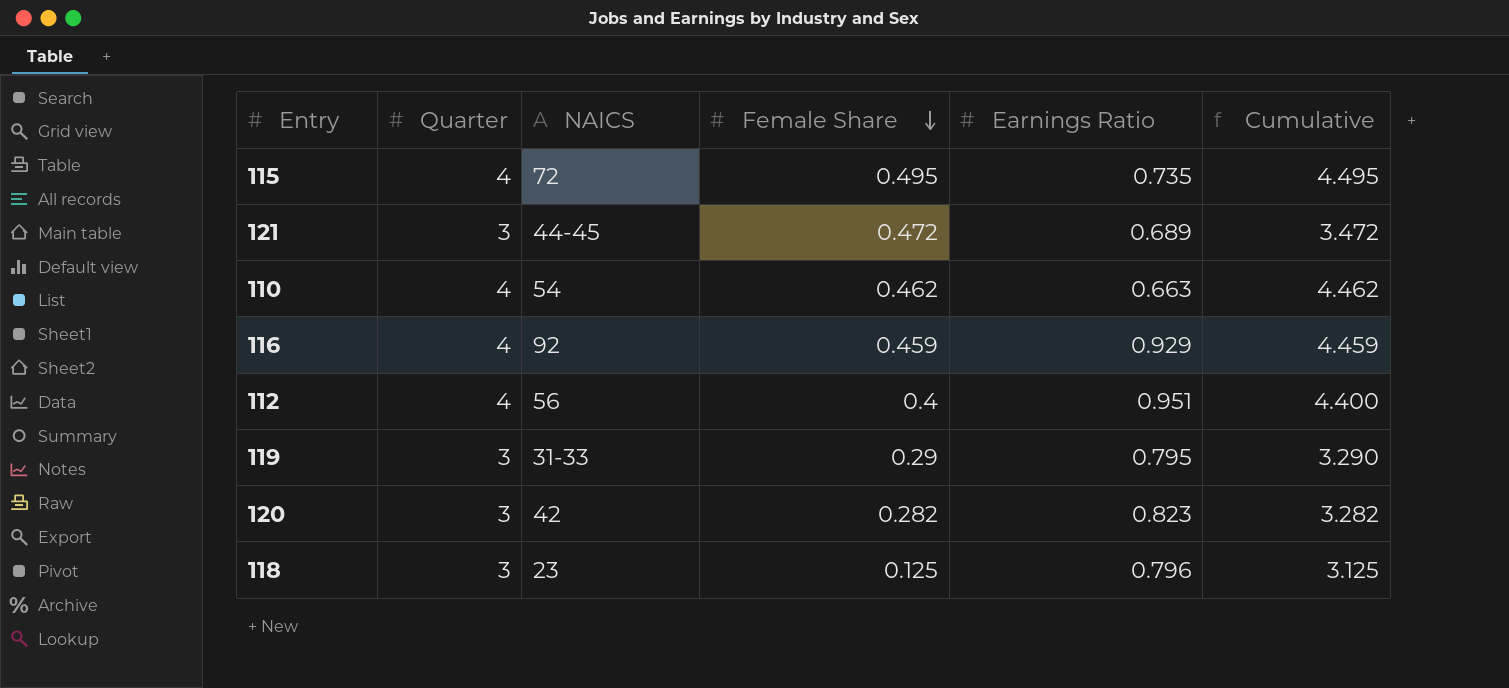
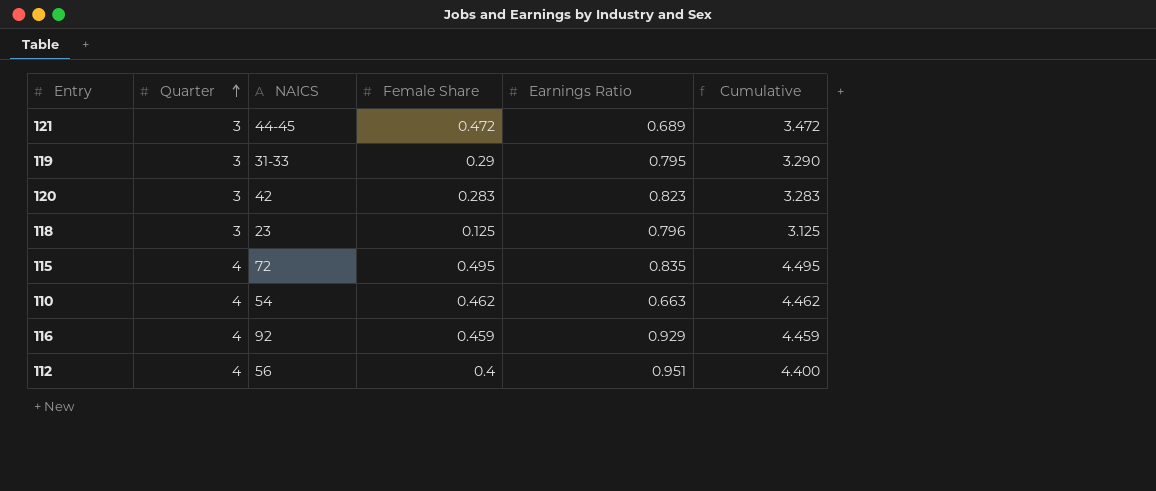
row order: Female Share descending -> Quarter ascending
120 | Female Share: 0.282 -> 0.283
120 | Cumulative: 3.282 -> 3.283
115 | Earnings Ratio: 0.735 -> 0.835

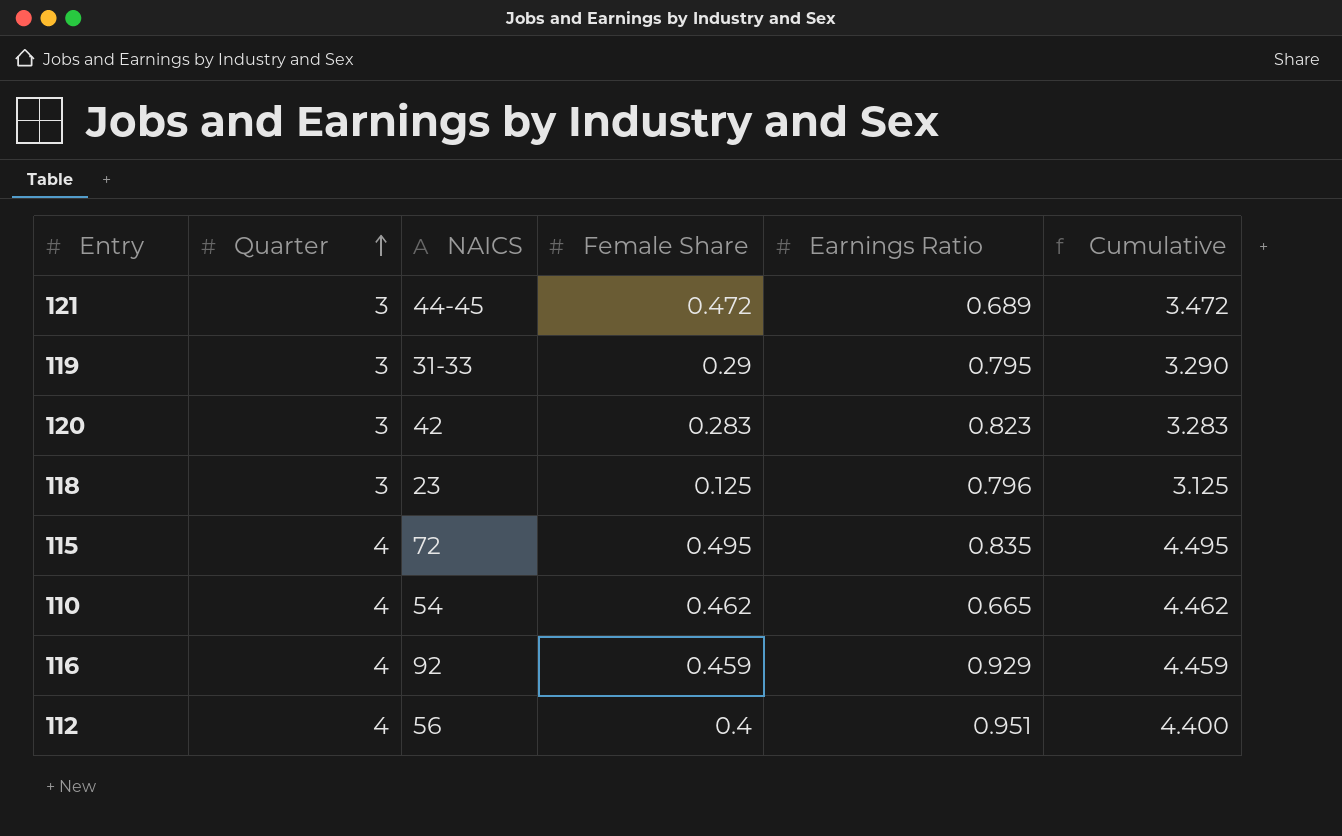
110 | Earnings Ratio: 0.663 -> 0.665

